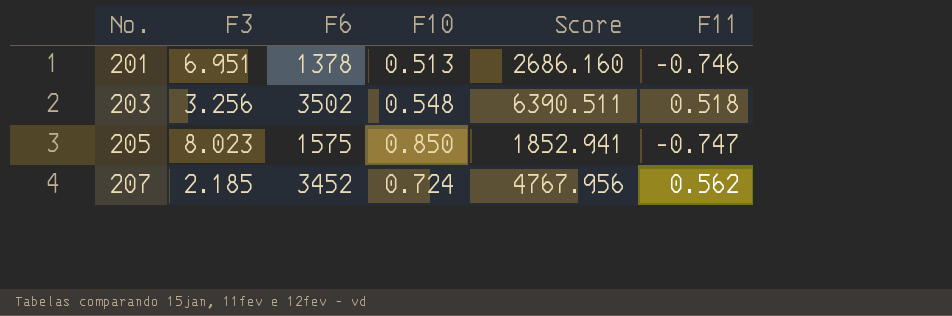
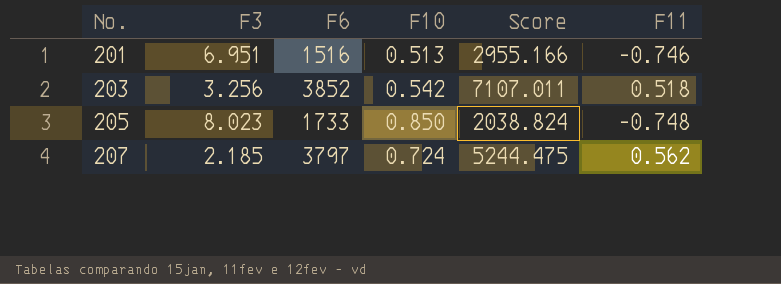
201 | F6: 1378 -> 1516
201 | Score: 2686.160 -> 2955.166
203 | F6: 3502 -> 3852
203 | F10: 0.548 -> 0.542
203 | Score: 6390.511 -> 7107.011
205 | F6: 1575 -> 1733
205 | Score: 1852.941 -> 2038.824
205 | F11: -0.747 -> -0.748
207 | F6: 3452 -> 3797
207 | Score: 4767.956 -> 5244.475

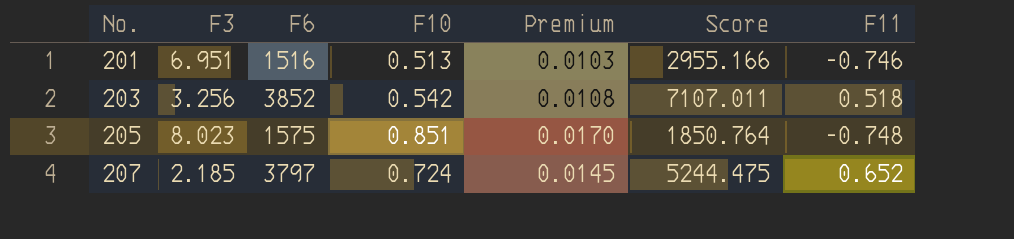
column Premium | formula: none -> [F10] * 0.02
205 | F6: 1733 -> 1575
205 | F10: 0.850 -> 0.851
205 | Score: 2038.824 -> 1850.764
207 | F11: 0.562 -> 0.652

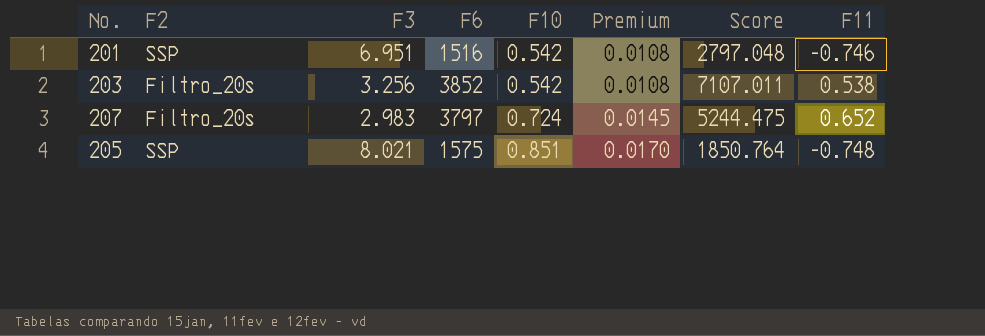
row order: No. ascending -> F10 ascending
column F2 | position: none -> 2
201 | F10: 0.513 -> 0.542
201 | Premium: 0.0103 -> 0.0108
201 | Score: 2955.166 -> 2797.048
203 | F11: 0.518 -> 0.538
207 | F3: 2.185 -> 2.983
205 | F3: 8.023 -> 8.021

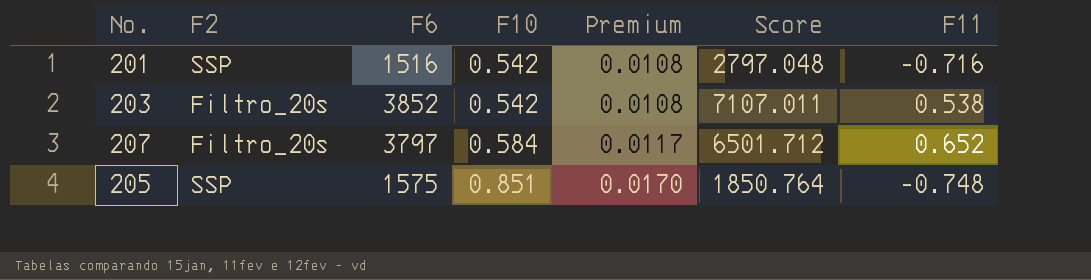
column F3 | position: 3 -> none
201 | F11: -0.746 -> -0.716
207 | F10: 0.724 -> 0.584
207 | Premium: 0.0145 -> 0.0117
207 | Score: 5244.475 -> 6501.712

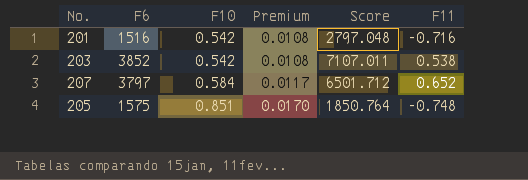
column F2 | position: 2 -> none

